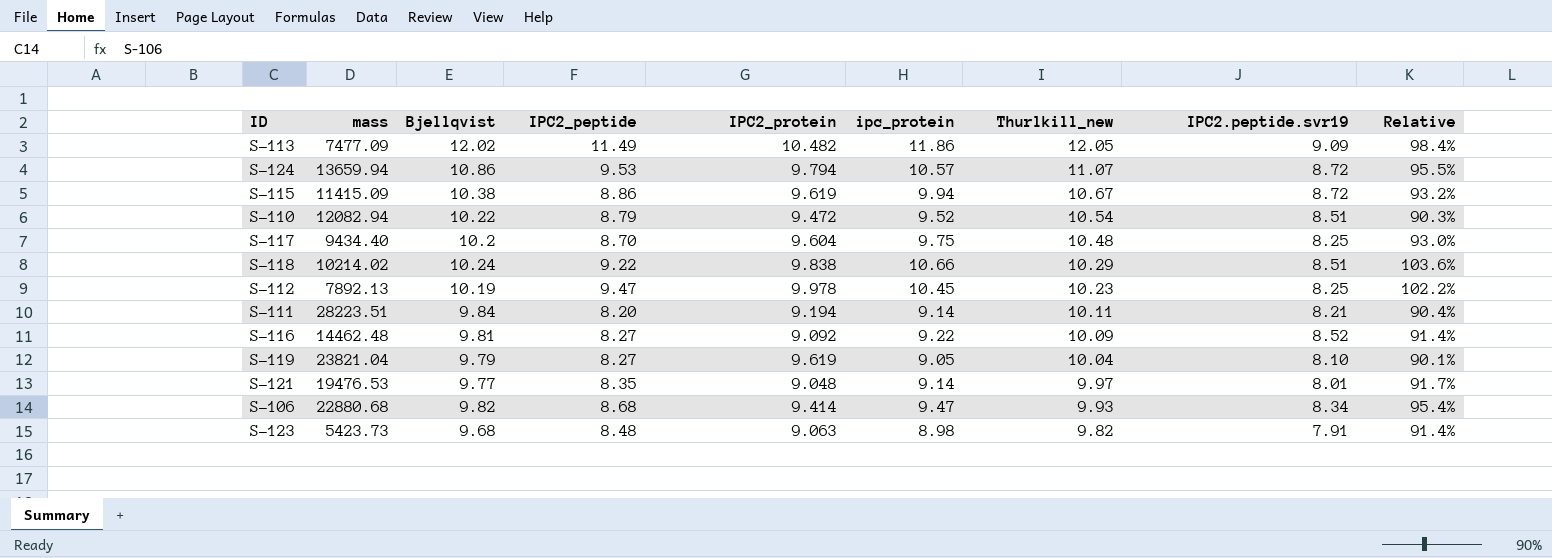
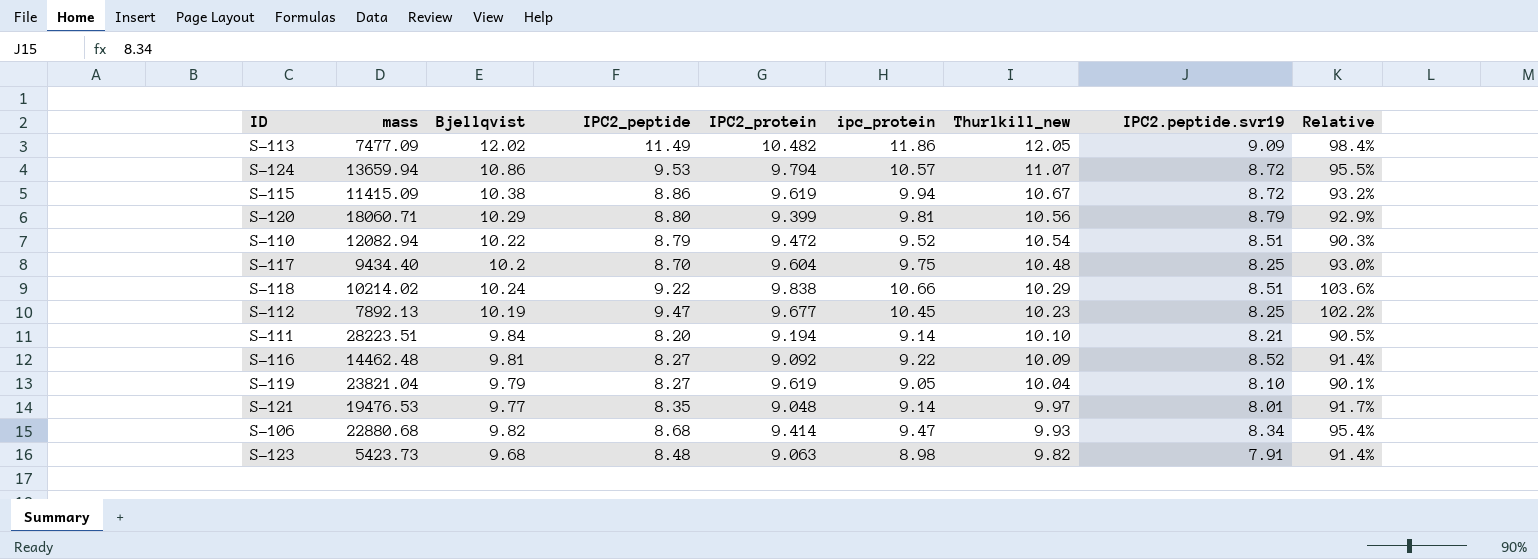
row S-120: none -> 18060.71 | 10.29 | 8.80 | 9.399 | 9.81 | 10.56 | 8.79 | 92.9%
S-112 | IPC2_protein: 9.978 -> 9.677
S-111 | Thurlkill_new: 10.11 -> 10.10
S-111 | Relative: 90.4% -> 90.5%

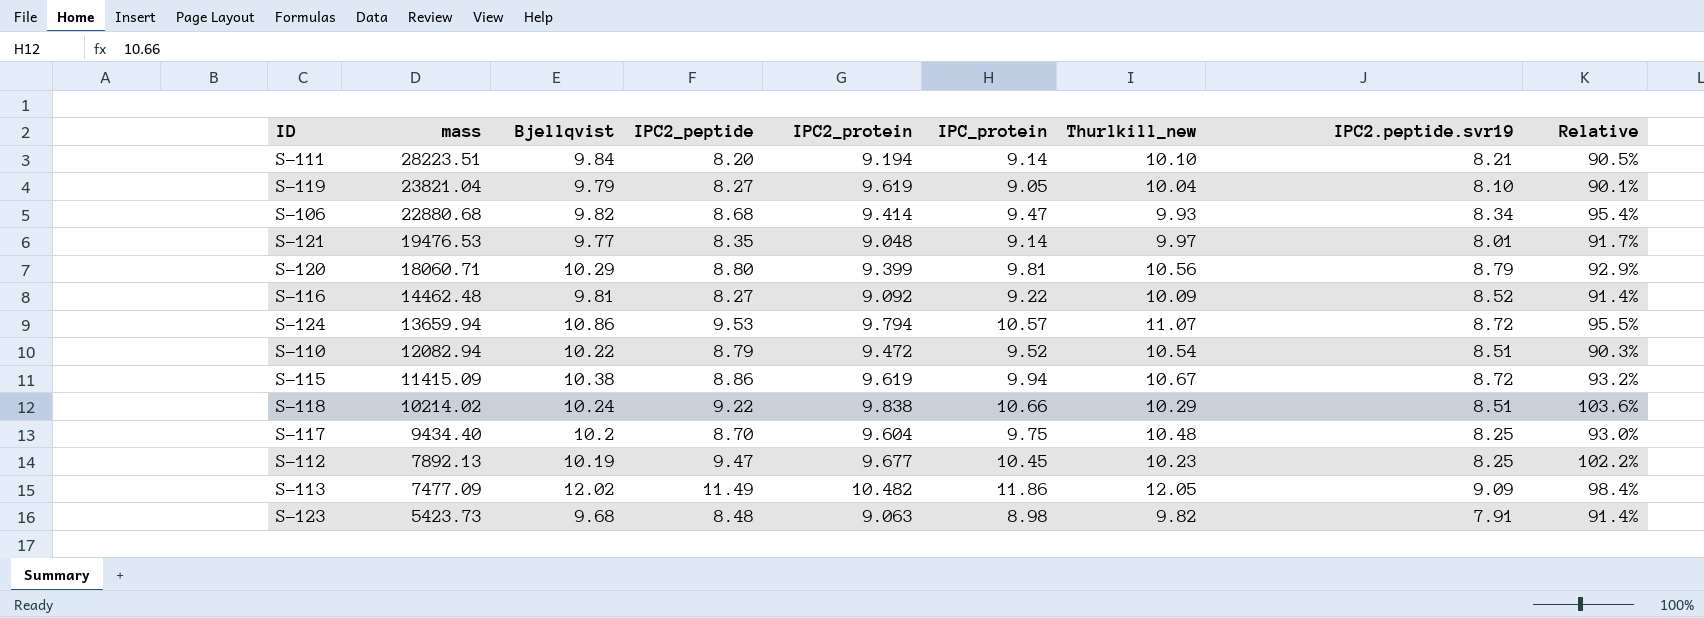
row order: Thurlkill_new descending -> mass descending
column name: ipc_protein -> IPC_protein

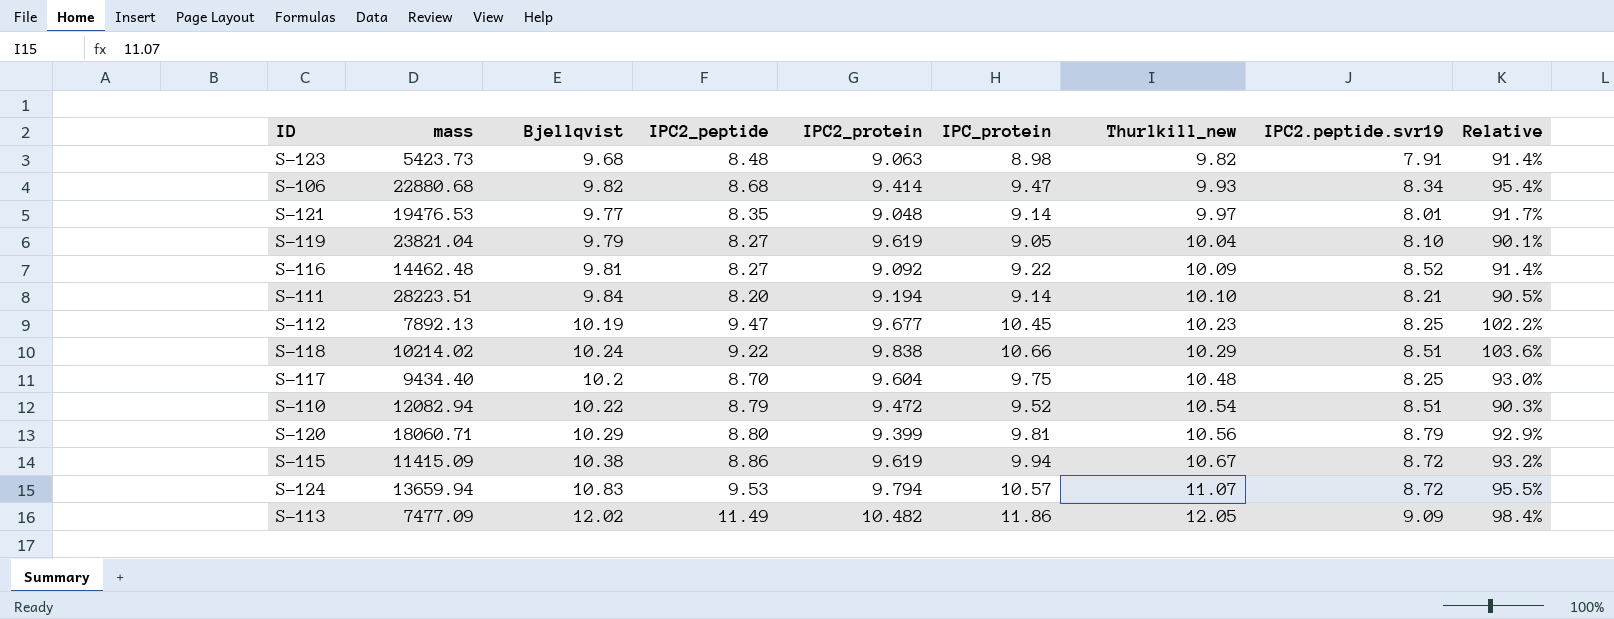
row order: mass descending -> Thurlkill_new ascending
S-124 | Bjellqvist: 10.86 -> 10.83

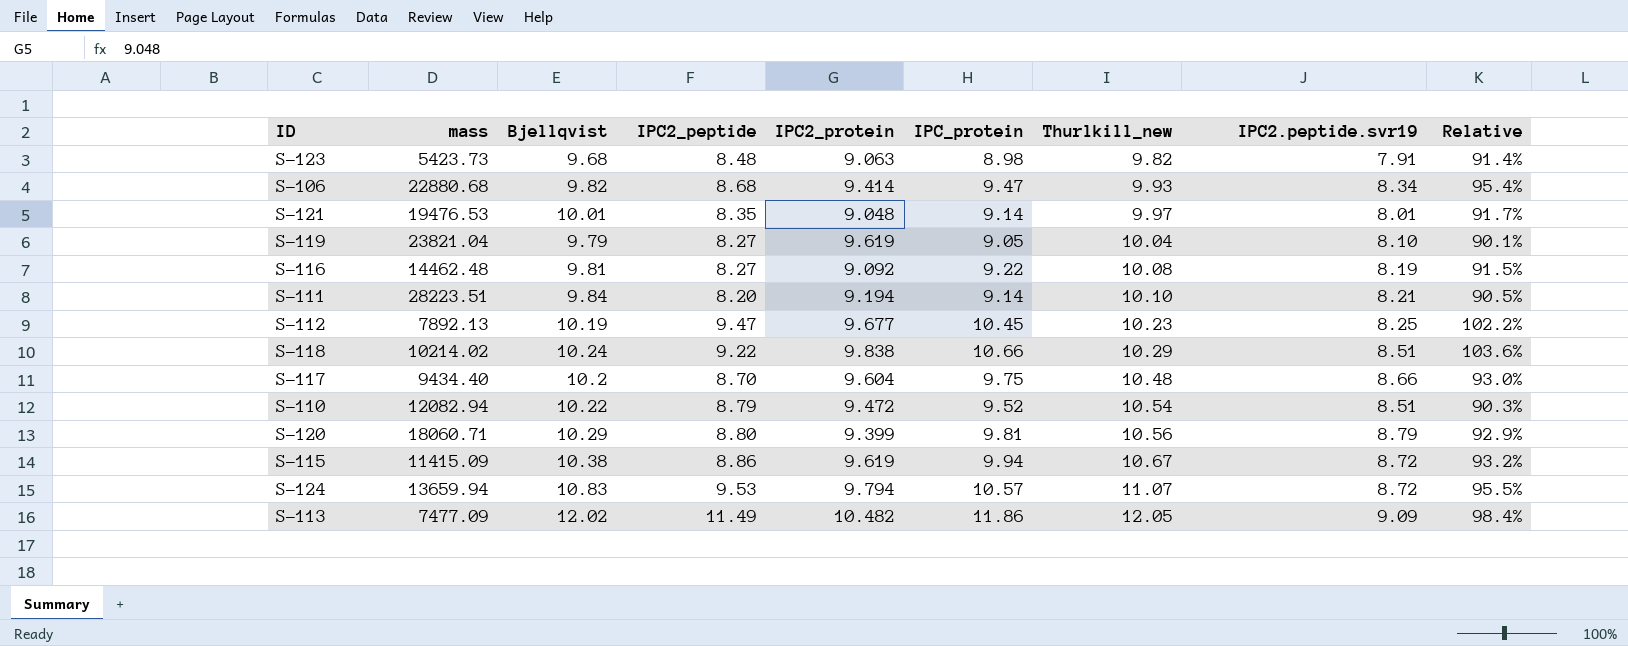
S-121 | Bjellqvist: 9.77 -> 10.01
S-116 | Thurlkill_new: 10.09 -> 10.08
S-116 | IPC2.peptide.svr19: 8.52 -> 8.19
S-116 | Relative: 91.4% -> 91.5%
S-117 | IPC2.peptide.svr19: 8.25 -> 8.66

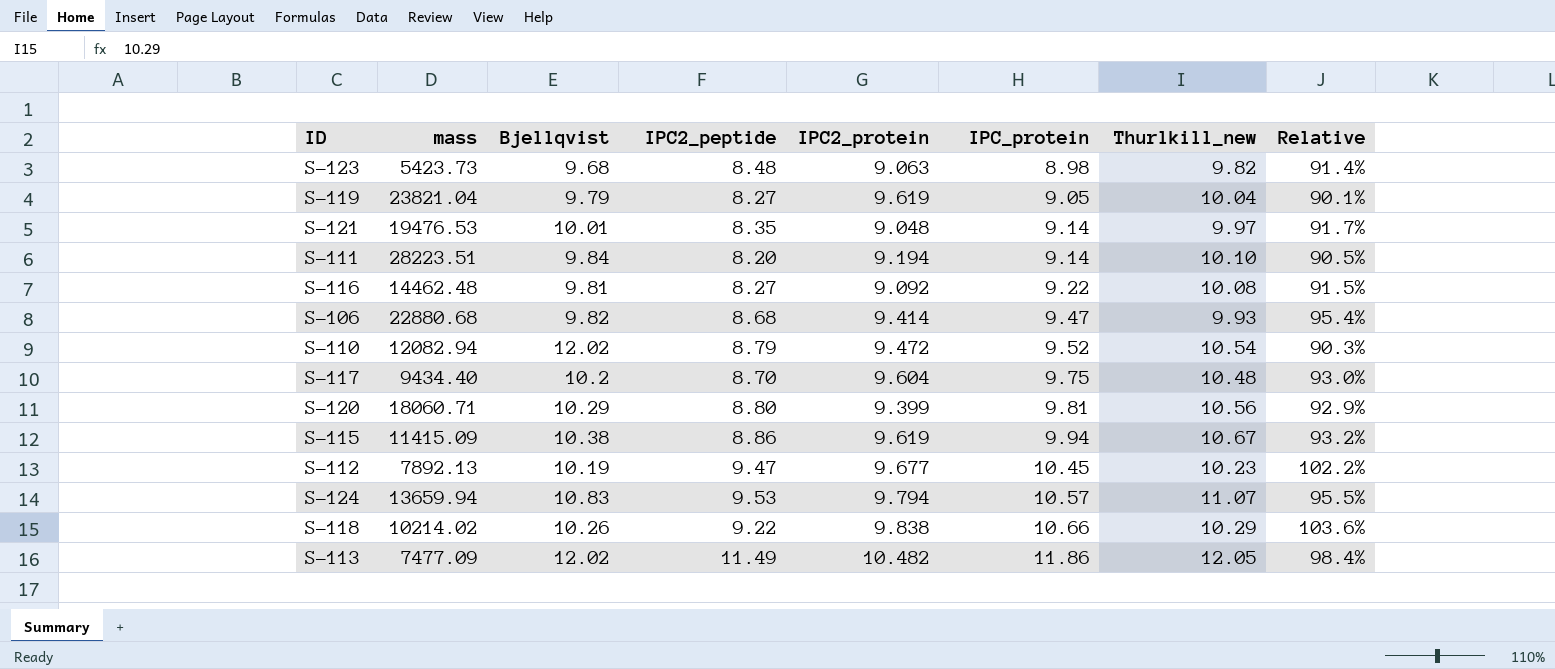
row order: Thurlkill_new ascending -> IPC_protein ascending
column IPC2.peptide.svr19 | position: 8 -> none
S-110 | Bjellqvist: 10.22 -> 12.02
S-118 | Bjellqvist: 10.24 -> 10.26

